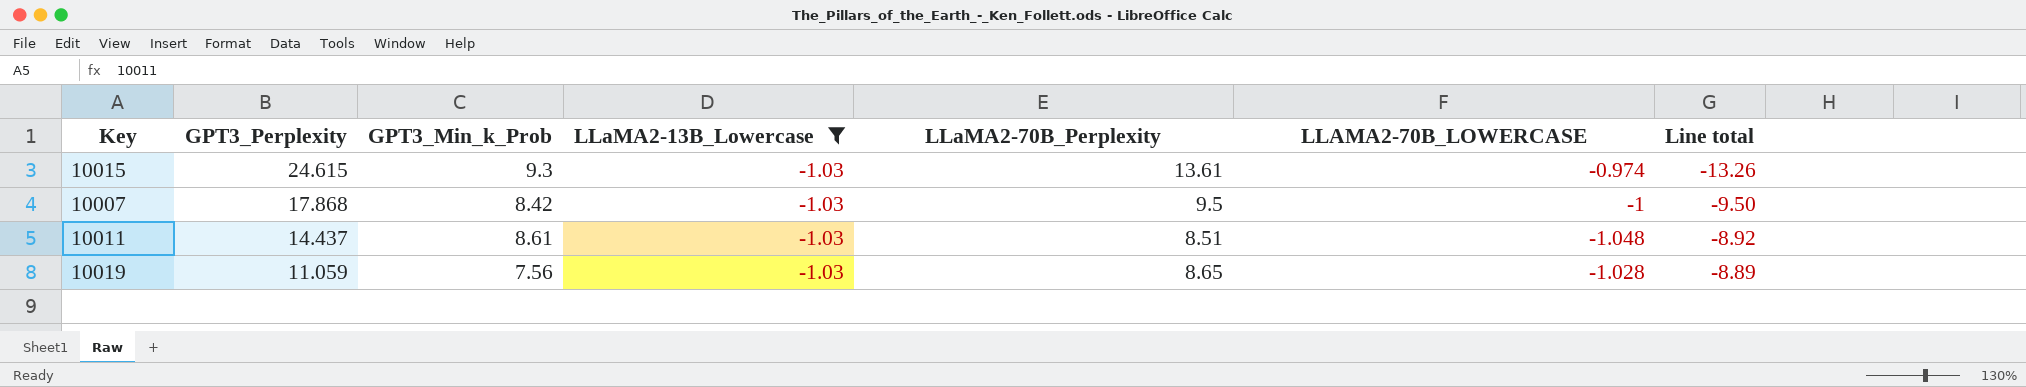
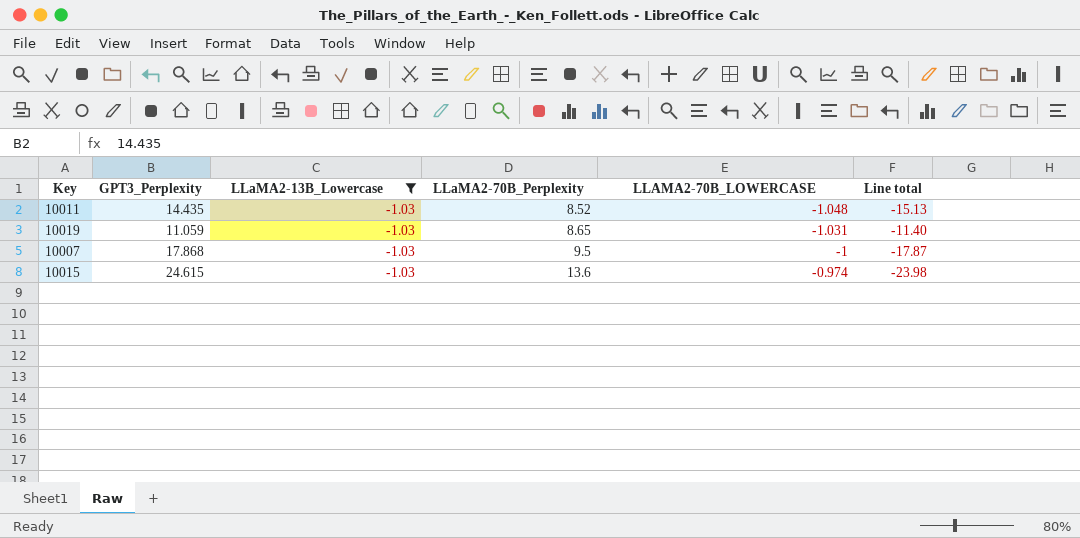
row order: GPT3_Perplexity descending -> LLaMA2-70B_Perplexity ascending
column GPT3_Min_k_Prob | position: 3 -> none
column Line total | formula: [LLaMA2-70B_Perplexity] * [LLAMA2-70B_LOWERCASE] -> [GPT3_Perplexity] * [LLAMA2-70B_LOWERCASE]
10011 | GPT3_Perplexity: 14.437 -> 14.435
10011 | LLaMA2-70B_Perplexity: 8.51 -> 8.52
10019 | LLAMA2-70B_LOWERCASE: -1.028 -> -1.031
10015 | LLaMA2-70B_Perplexity: 13.61 -> 13.6

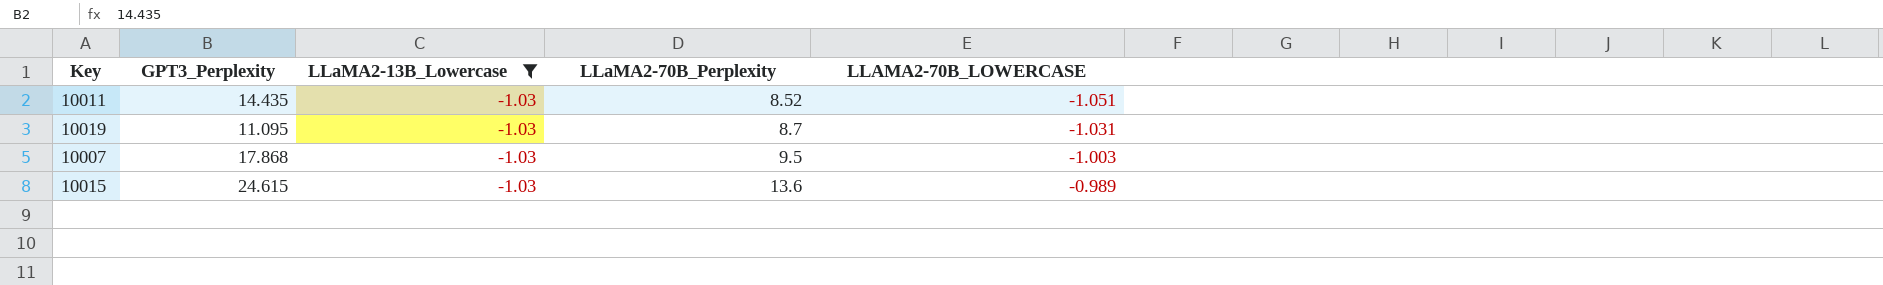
column Line total | formula: [GPT3_Perplexity] * [LLAMA2-70B_LOWERCASE] -> none
10011 | LLAMA2-70B_LOWERCASE: -1.048 -> -1.051
10019 | GPT3_Perplexity: 11.059 -> 11.095
10019 | LLaMA2-70B_Perplexity: 8.65 -> 8.7
10007 | LLAMA2-70B_LOWERCASE: -1 -> -1.003
10015 | LLAMA2-70B_LOWERCASE: -0.974 -> -0.989

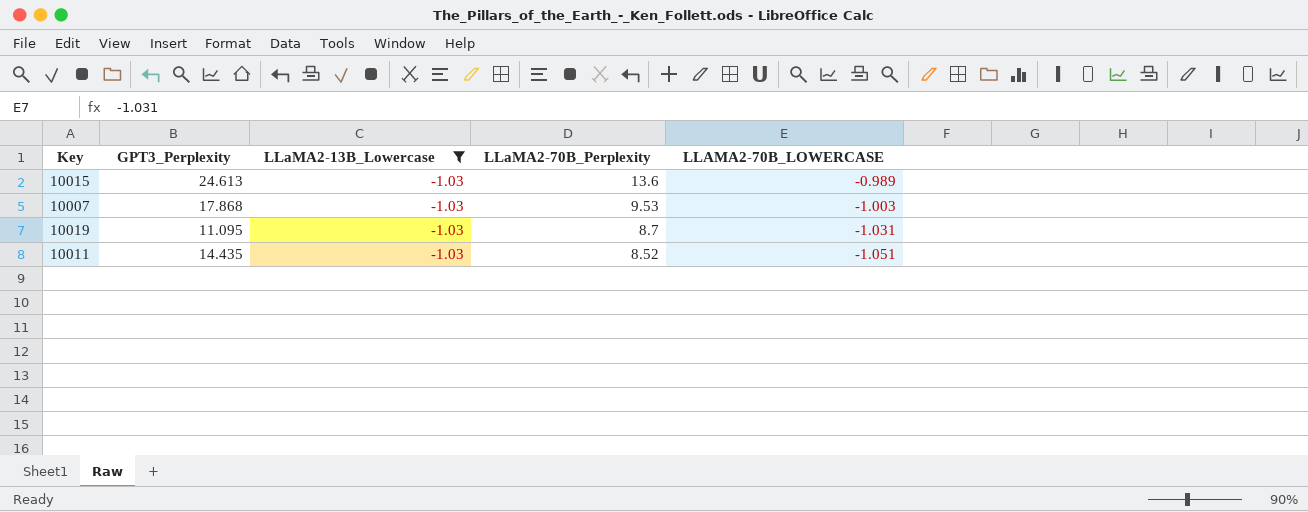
row order: LLaMA2-70B_Perplexity ascending -> LLaMA2-70B_Perplexity descending
10015 | GPT3_Perplexity: 24.615 -> 24.613
10007 | LLaMA2-70B_Perplexity: 9.5 -> 9.53

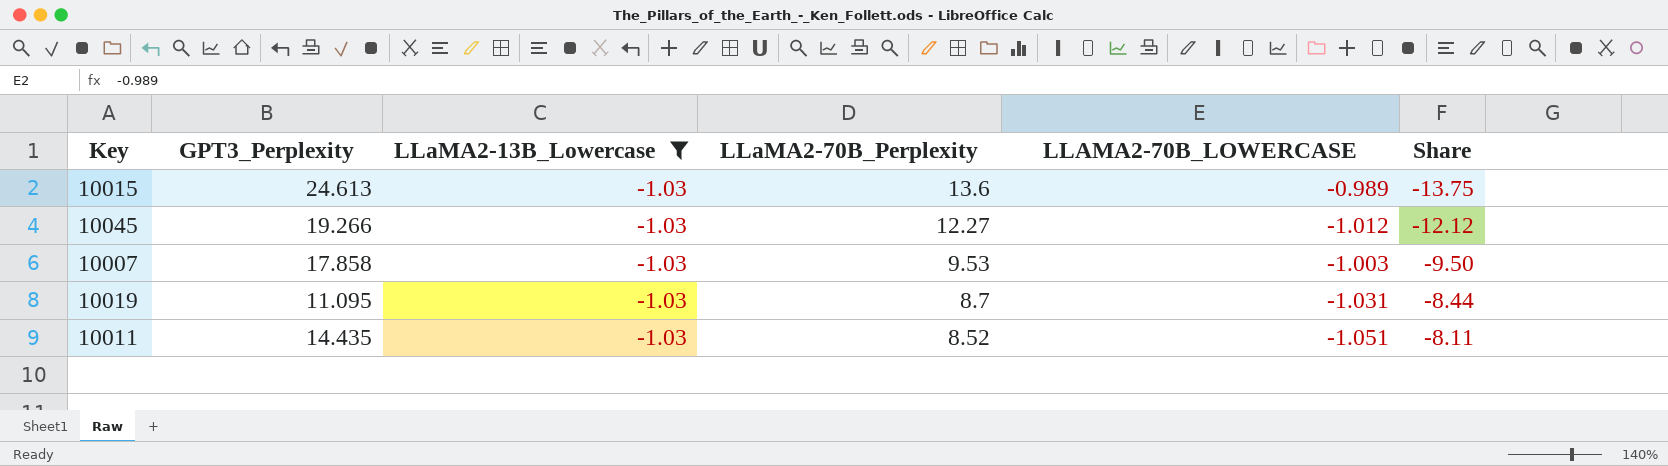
column Share | formula: none -> [LLaMA2-70B_Perplexity] / [LLAMA2-70B_LOWERCASE]
row 10045: none -> 19.266 | -1.03 | 12.27 | -1.012 | -12.12
10007 | GPT3_Perplexity: 17.868 -> 17.858

